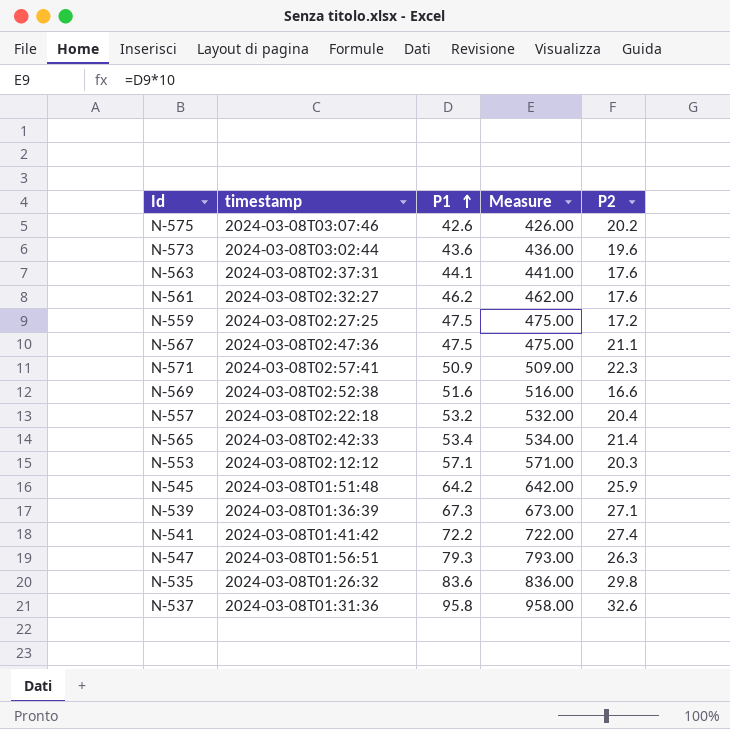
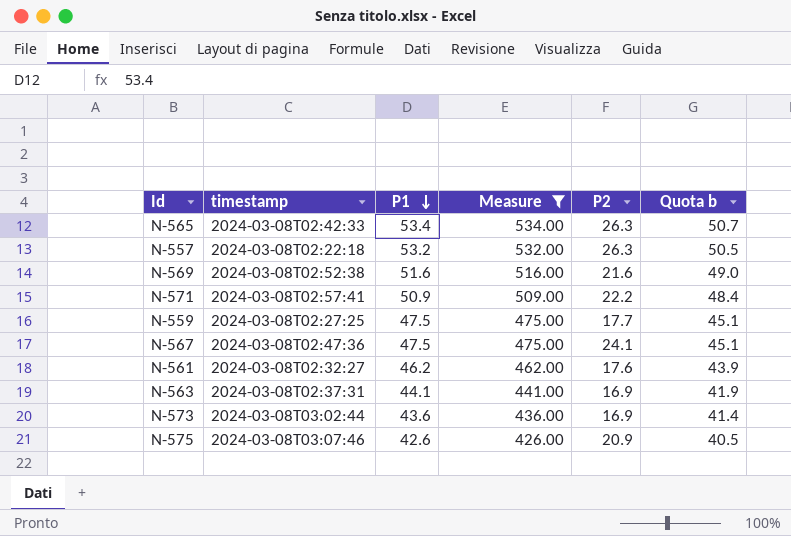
filter: none -> Measure <= 534.00
row order: P1 ascending -> P1 descending
column Quota b | formula: none -> [P1] * 0.95
N-565 | P2: 21.4 -> 26.3
N-557 | P2: 20.4 -> 26.3
N-569 | P2: 16.6 -> 21.6
N-571 | P2: 22.3 -> 22.2
N-559 | P2: 17.2 -> 17.7
N-567 | P2: 21.1 -> 24.1
N-563 | P2: 17.6 -> 16.9
N-573 | P2: 19.6 -> 16.9
N-575 | P2: 20.2 -> 20.9

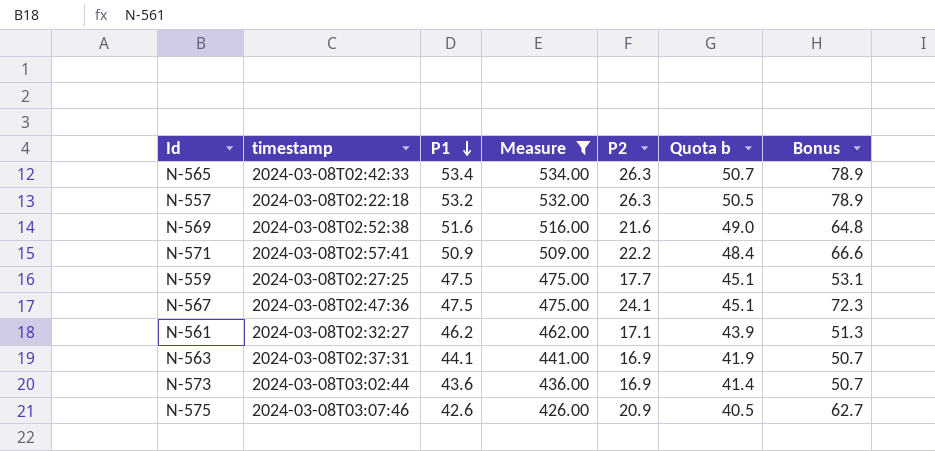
column Bonus | formula: none -> [P2] * 3
N-561 | P2: 17.6 -> 17.1

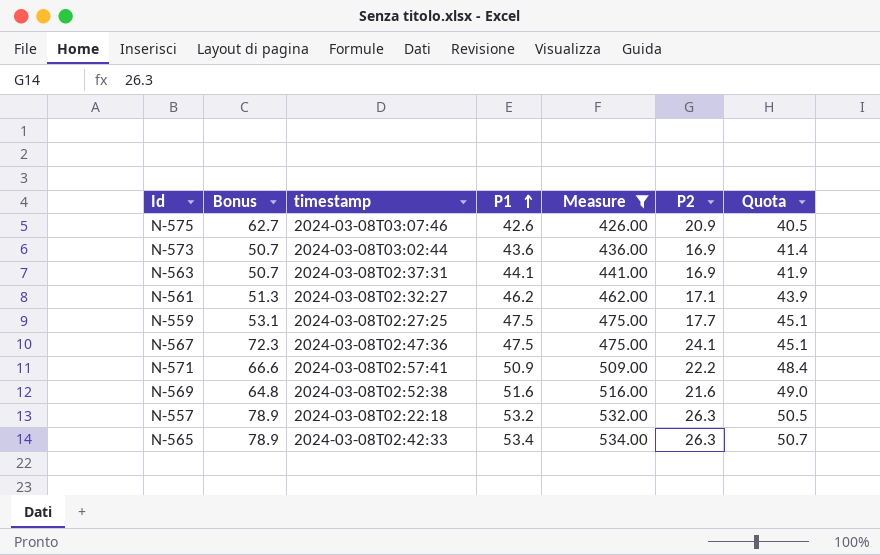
row order: P1 descending -> P1 ascending
column Bonus | position: 7 -> 2
column name: Quota b -> Quota

